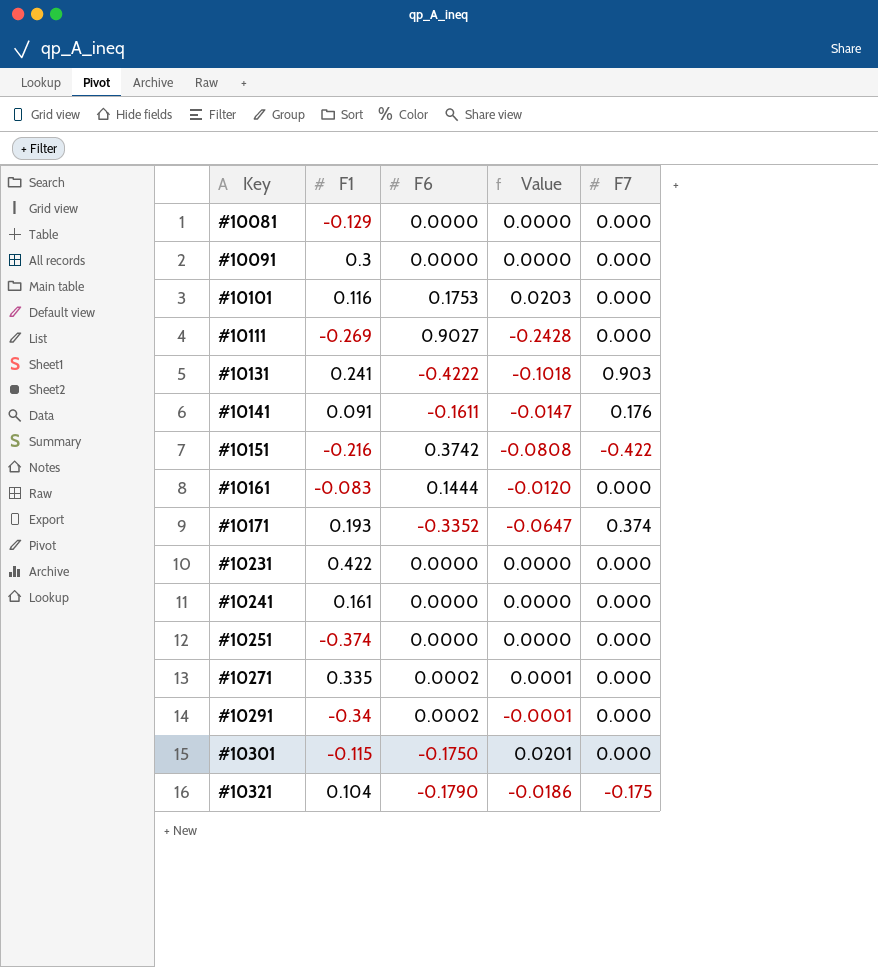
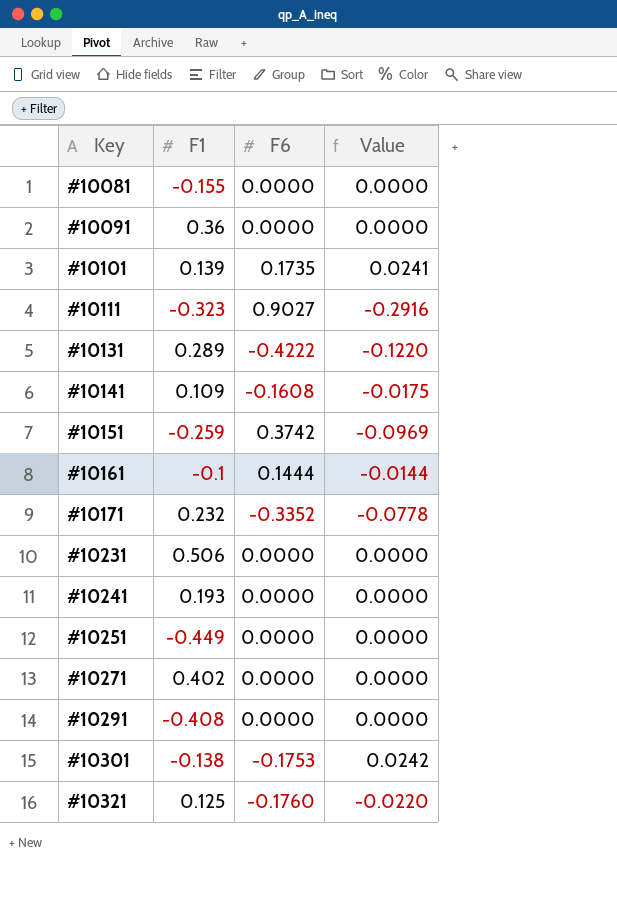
column F7 | position: 5 -> none
#10081 | F1: -0.129 -> -0.155
#10091 | F1: 0.3 -> 0.36
#10101 | F1: 0.116 -> 0.139
#10101 | F6: 0.1753 -> 0.1735
#10101 | Value: 0.0203 -> 0.0241
#10111 | F1: -0.269 -> -0.323
#10111 | Value: -0.2428 -> -0.2916
#10131 | F1: 0.241 -> 0.289
#10131 | Value: -0.1018 -> -0.1220
#10141 | F1: 0.091 -> 0.109
#10141 | F6: -0.1611 -> -0.1608
#10141 | Value: -0.0147 -> -0.0175
#10151 | F1: -0.216 -> -0.259
#10151 | Value: -0.0808 -> -0.0969
#10161 | F1: -0.083 -> -0.1
#10161 | Value: -0.0120 -> -0.0144
#10171 | F1: 0.193 -> 0.232
#10171 | Value: -0.0647 -> -0.0778
#10231 | F1: 0.422 -> 0.506
#10241 | F1: 0.161 -> 0.193
#10251 | F1: -0.374 -> -0.449
#10271 | F1: 0.335 -> 0.402
#10271 | F6: 0.0002 -> 0.0000
#10271 | Value: 0.0001 -> 0.0000
#10291 | F1: -0.34 -> -0.408
#10291 | F6: 0.0002 -> 0.0000
#10291 | Value: -0.0001 -> 0.0000
#10301 | F1: -0.115 -> -0.138
#10301 | F6: -0.1750 -> -0.1753
#10301 | Value: 0.0201 -> 0.0242
#10321 | F1: 0.104 -> 0.125
#10321 | F6: -0.1790 -> -0.1760
#10321 | Value: -0.0186 -> -0.0220

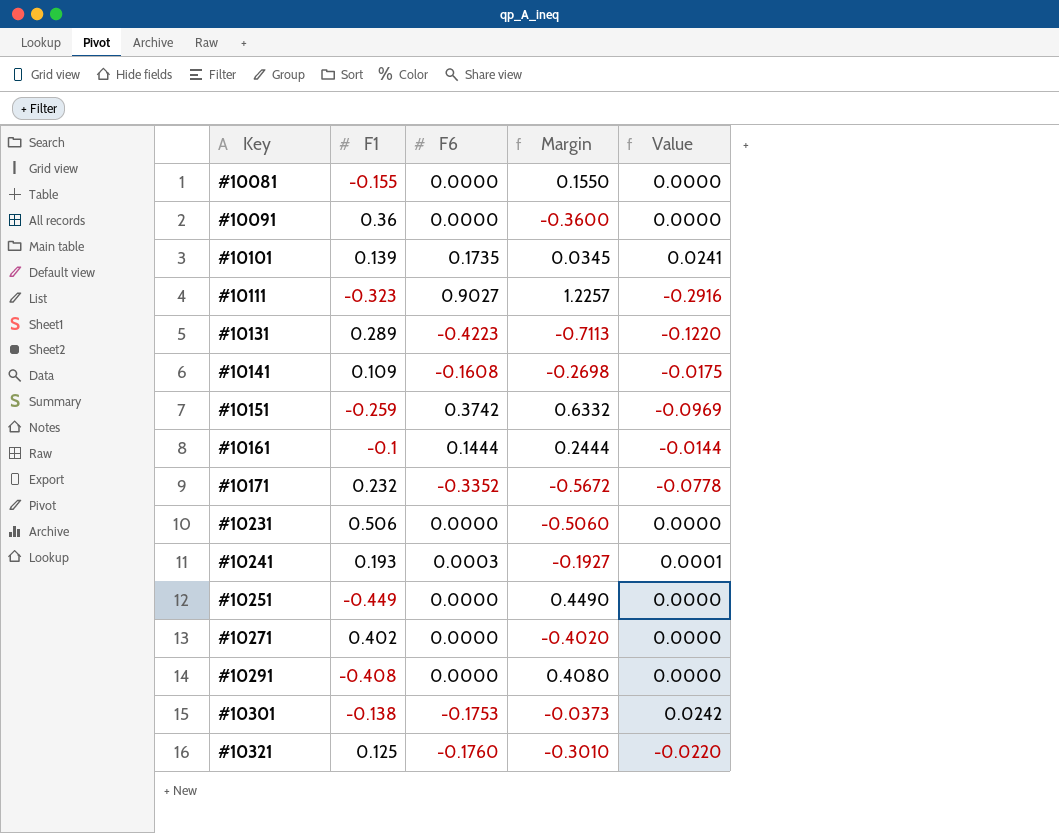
column Margin | formula: none -> [F6] - [F1]
#10131 | F6: -0.4222 -> -0.4223
#10241 | F6: 0.0000 -> 0.0003
#10241 | Value: 0.0000 -> 0.0001

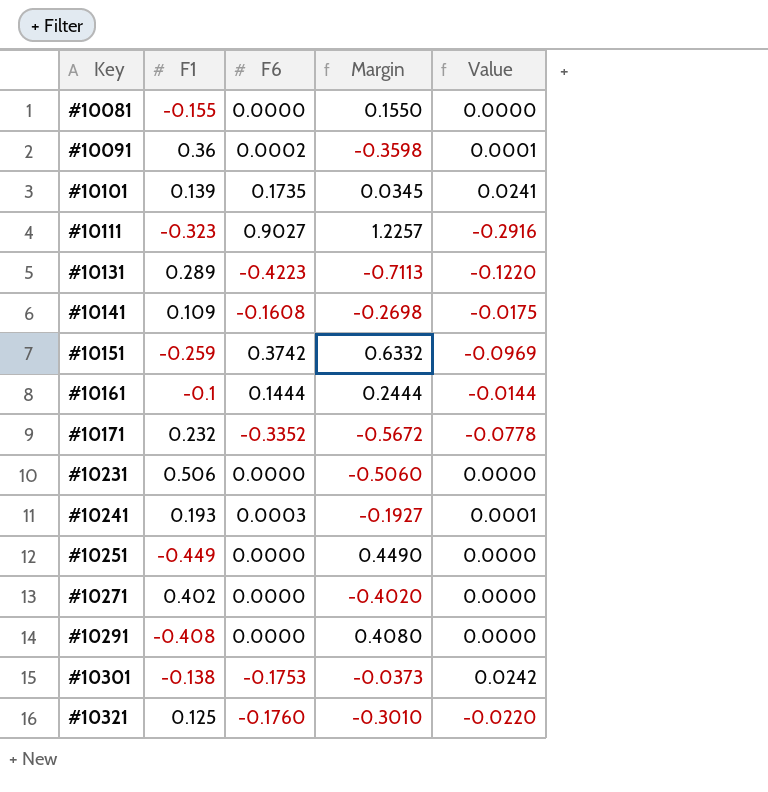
#10091 | F6: 0.0000 -> 0.0002
#10091 | Margin: -0.3600 -> -0.3598
#10091 | Value: 0.0000 -> 0.0001

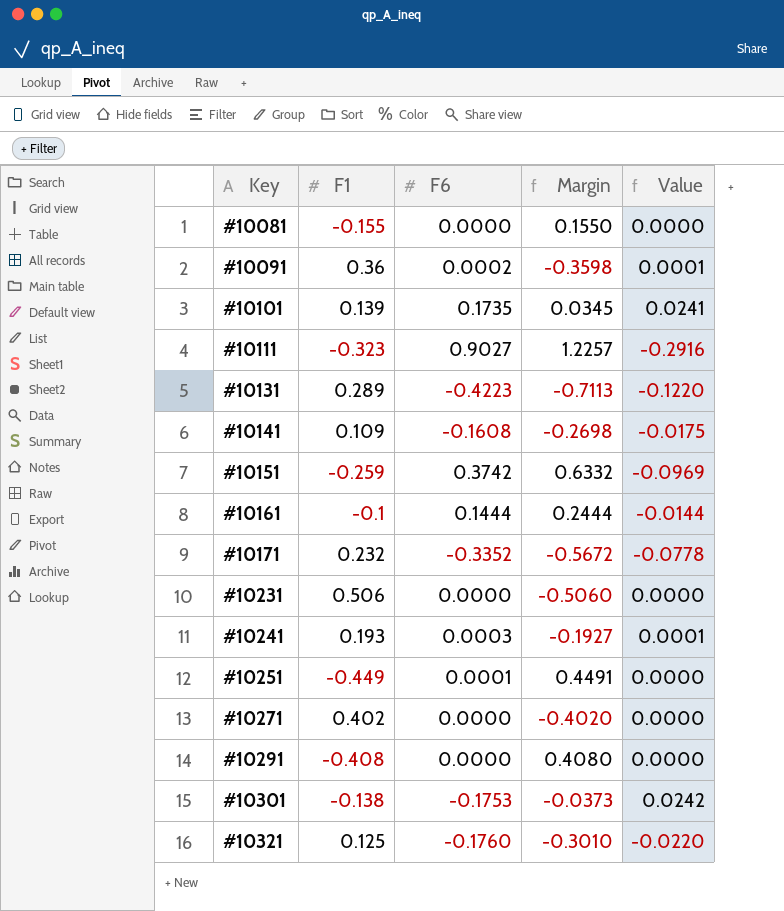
#10251 | F6: 0.0000 -> 0.0001
#10251 | Margin: 0.4490 -> 0.4491

